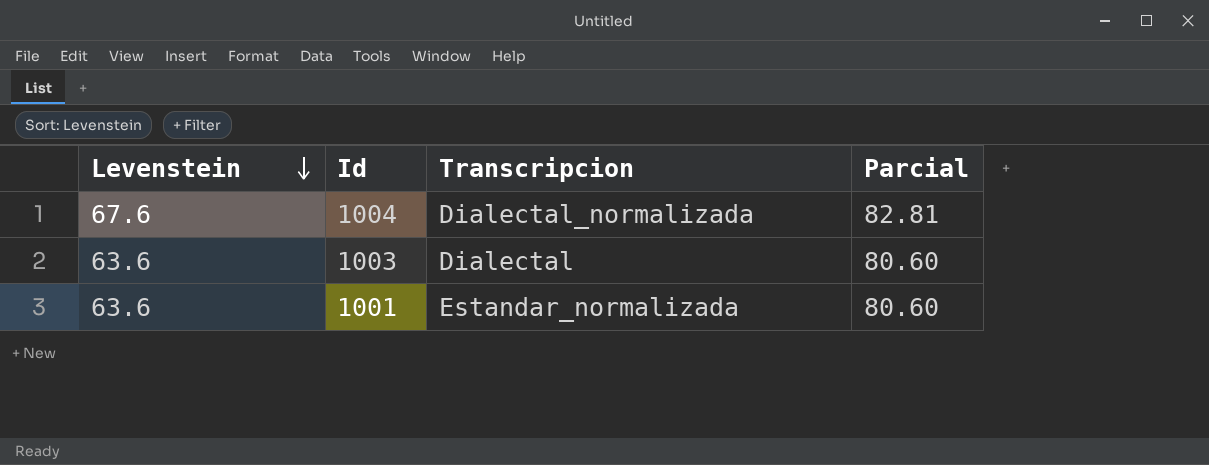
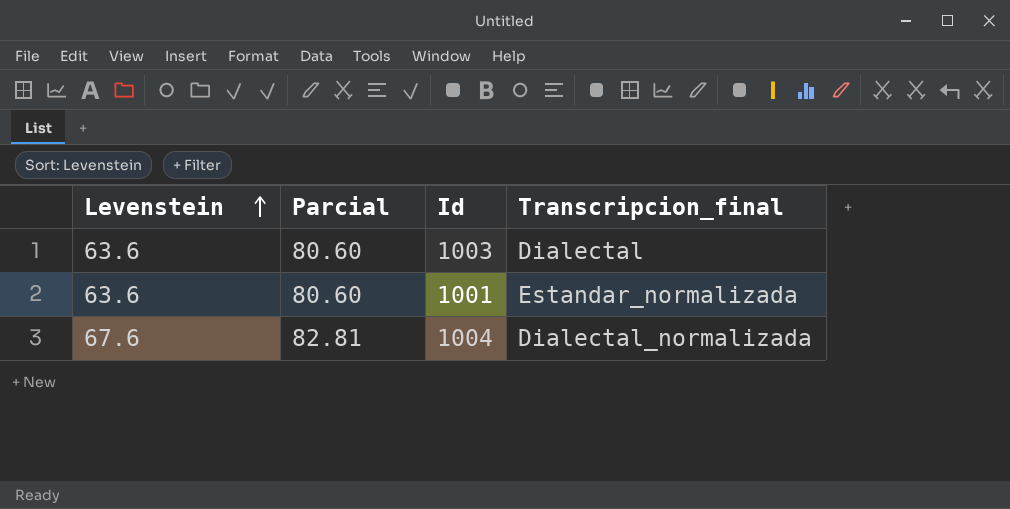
row order: Levenstein descending -> Levenstein ascending
column Parcial | position: 4 -> 2
column name: Transcripcion -> Transcripcion_final

